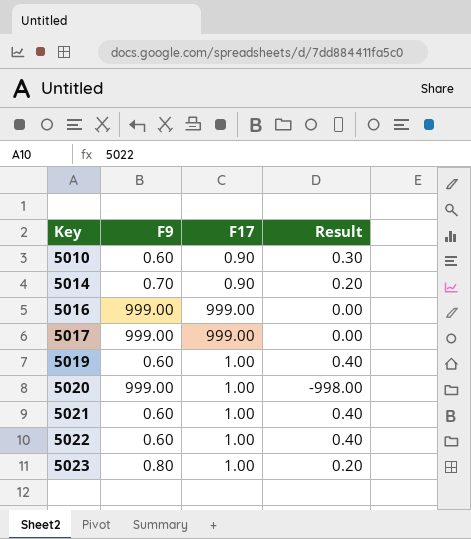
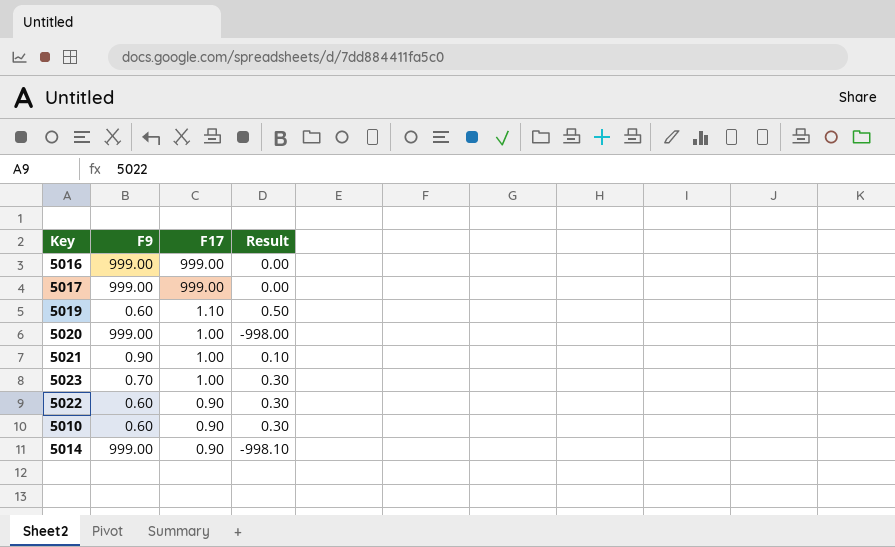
row order: Key ascending -> F17 descending
5019 | F17: 1.00 -> 1.10
5019 | Result: 0.40 -> 0.50
5021 | F9: 0.60 -> 0.90
5021 | Result: 0.40 -> 0.10
5023 | F9: 0.80 -> 0.70
5023 | Result: 0.20 -> 0.30
5022 | F17: 1.00 -> 0.90
5022 | Result: 0.40 -> 0.30
5014 | F9: 0.70 -> 999.00
5014 | Result: 0.20 -> -998.10

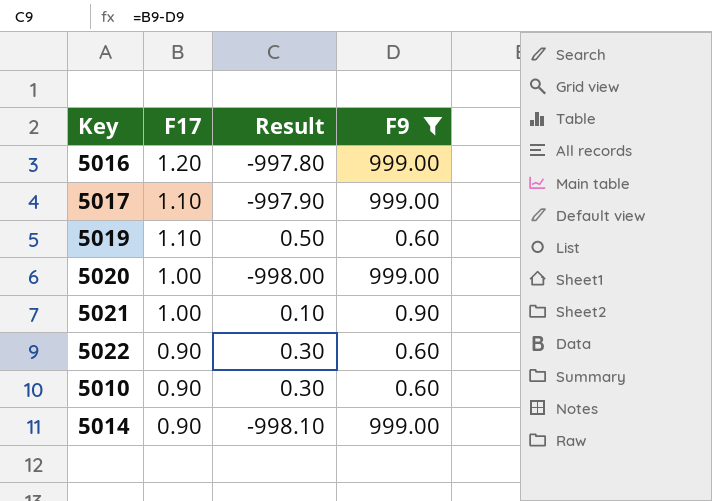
filter: none -> F9 != 0.70
column F9 | position: 2 -> 4
5016 | F17: 999.00 -> 1.20
5016 | Result: 0.00 -> -997.80
5017 | F17: 999.00 -> 1.10
5017 | Result: 0.00 -> -997.90

